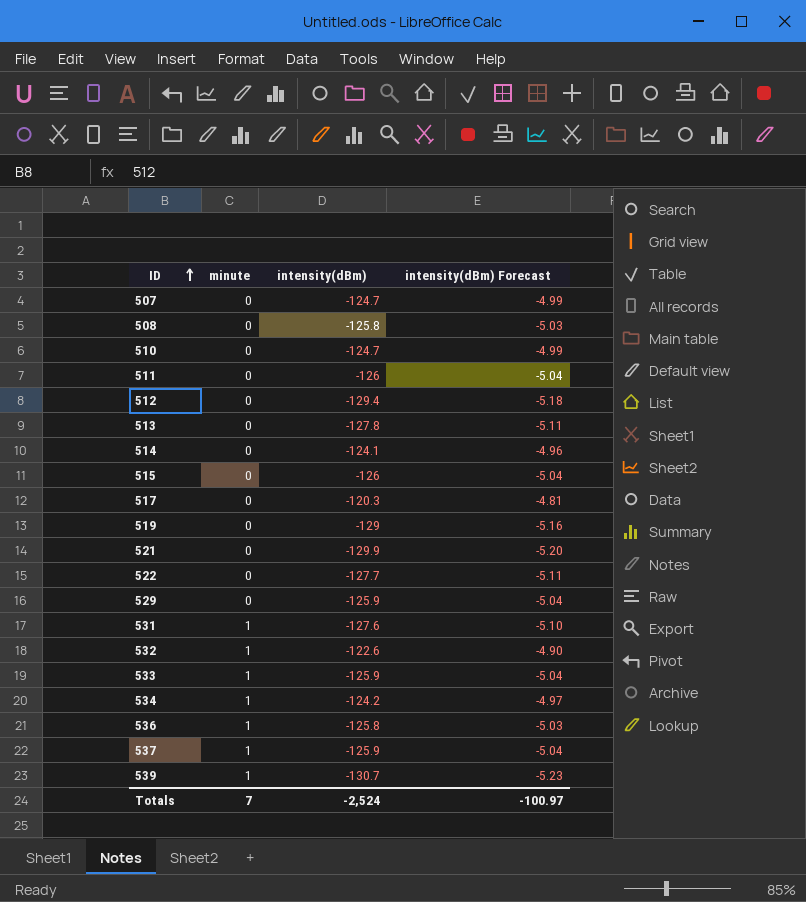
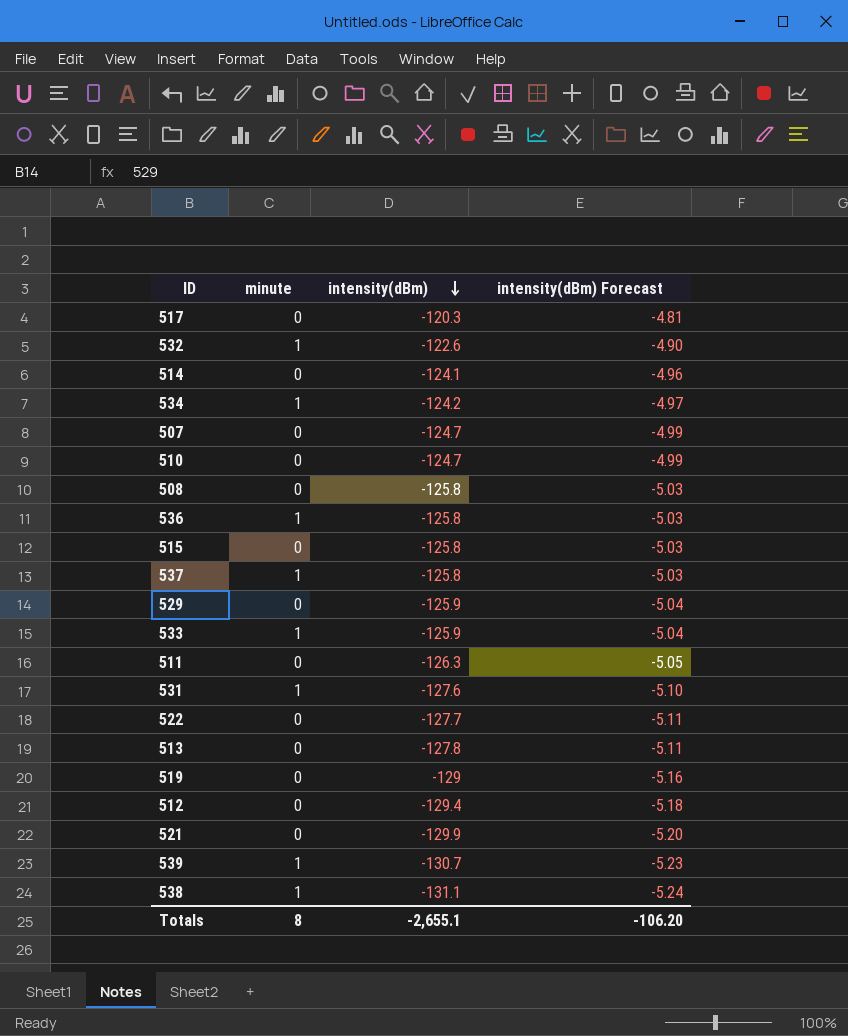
row order: ID ascending -> intensity(dBm) descending
515 | intensity(dBm): -126 -> -125.8
515 | intensity(dBm) Forecast: -5.04 -> -5.03
537 | intensity(dBm): -125.9 -> -125.8
537 | intensity(dBm) Forecast: -5.04 -> -5.03
511 | intensity(dBm): -126 -> -126.3
511 | intensity(dBm) Forecast: -5.04 -> -5.05
row 538: none -> 1 | -131.1 | -5.24
Totals | minute: 7 -> 8
Totals | intensity(dBm): -2,524 -> -2,655.1
Totals | intensity(dBm) Forecast: -100.97 -> -106.20

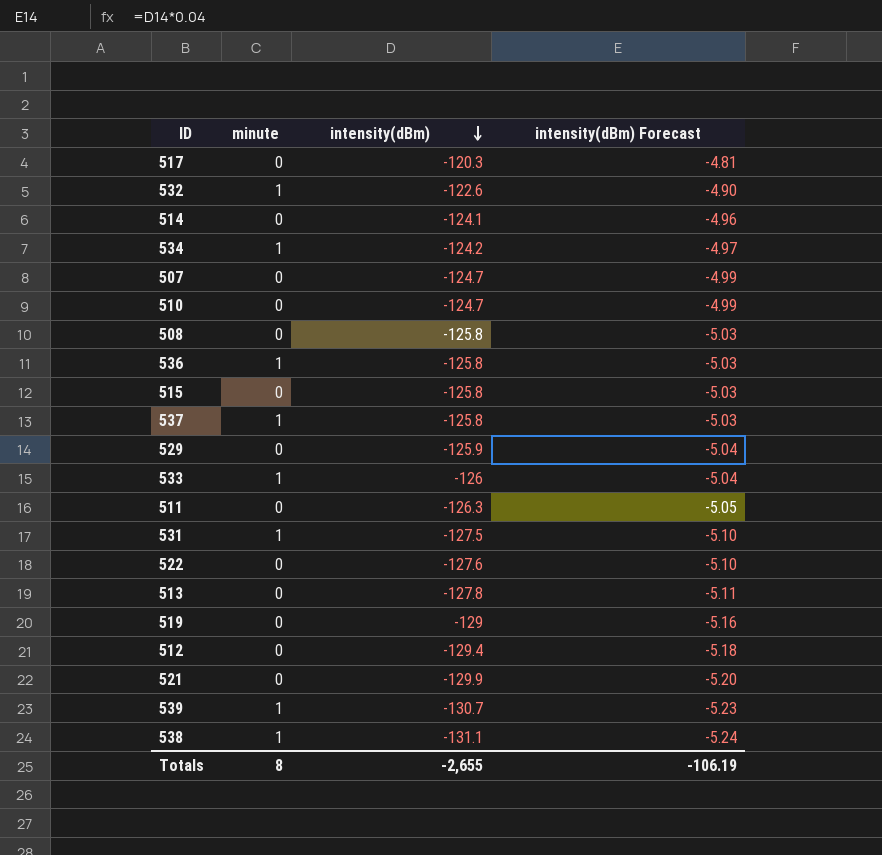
533 | intensity(dBm): -125.9 -> -126
531 | intensity(dBm): -127.6 -> -127.5
522 | intensity(dBm): -127.7 -> -127.6
522 | intensity(dBm) Forecast: -5.11 -> -5.10
Totals | intensity(dBm): -2,655.1 -> -2,655
Totals | intensity(dBm) Forecast: -106.20 -> -106.19

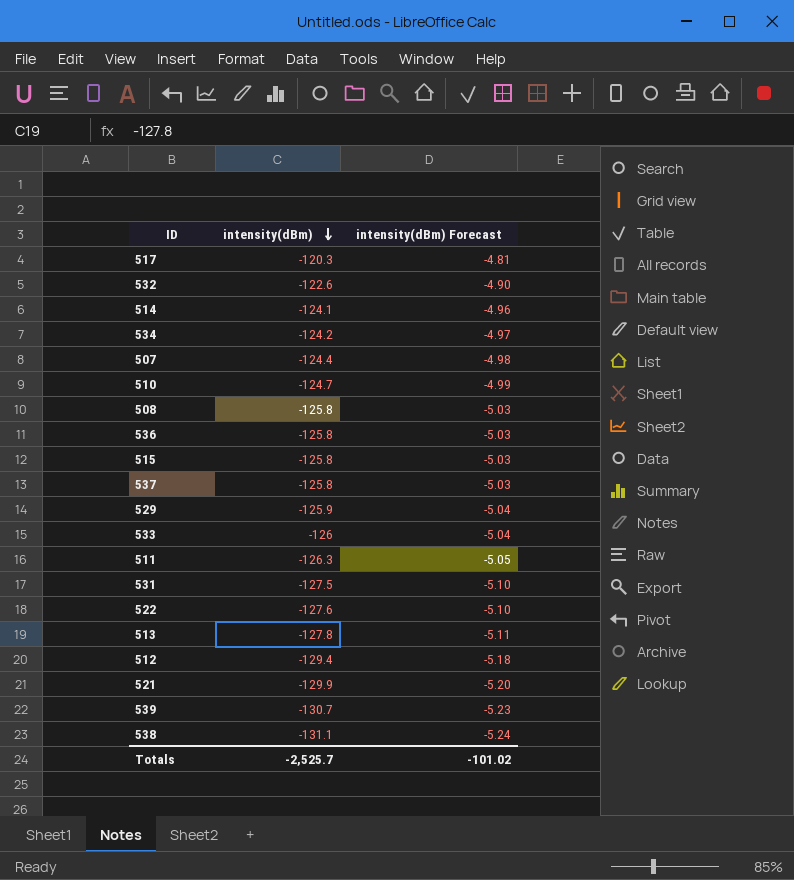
column minute | position: 2 -> none
row 519: 0 | -129 | -5.16 -> none
507 | intensity(dBm): -124.7 -> -124.4
507 | intensity(dBm) Forecast: -4.99 -> -4.98
Totals | intensity(dBm): -2,655 -> -2,525.7
Totals | intensity(dBm) Forecast: -106.19 -> -101.02

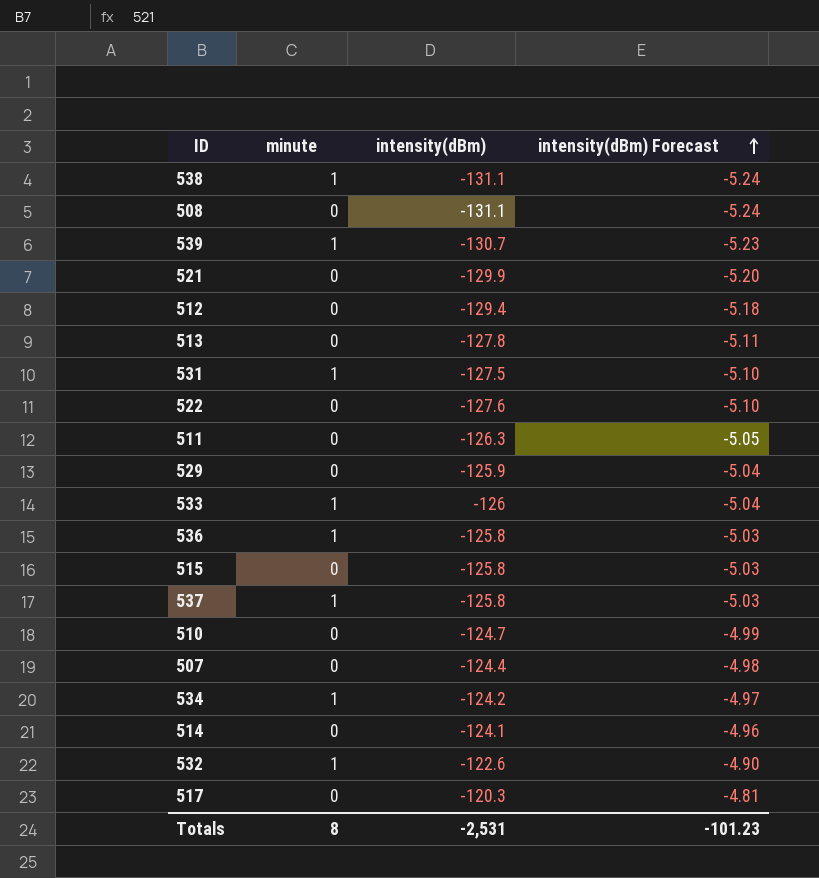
row order: intensity(dBm) descending -> intensity(dBm) Forecast ascending
column minute | position: none -> 2
508 | intensity(dBm): -125.8 -> -131.1
508 | intensity(dBm) Forecast: -5.03 -> -5.24
Totals | intensity(dBm): -2,525.7 -> -2,531
Totals | intensity(dBm) Forecast: -101.02 -> -101.23

